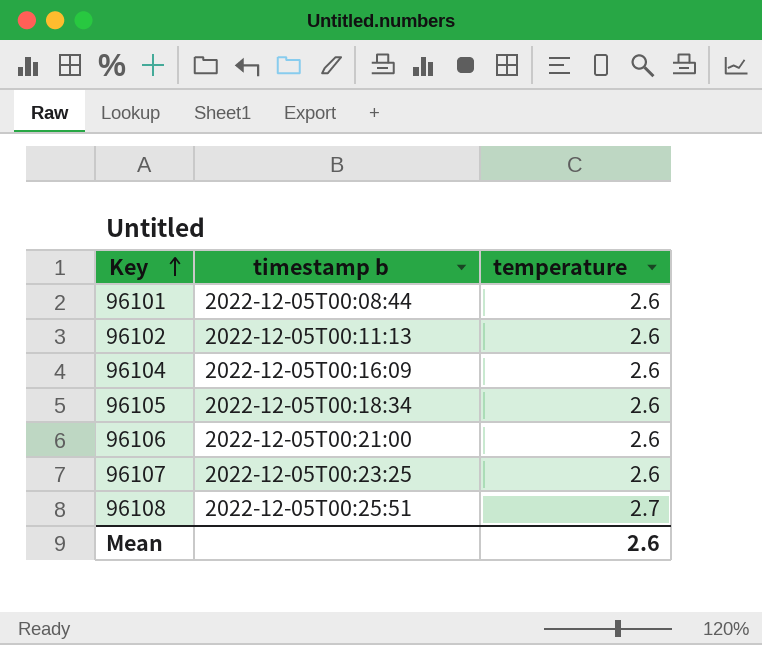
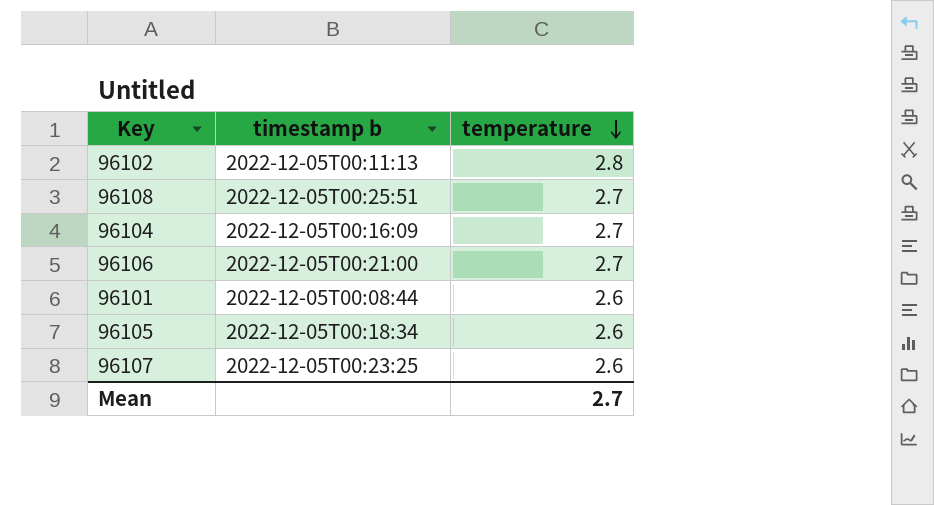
row order: Key ascending -> temperature descending
96102 | temperature: 2.6 -> 2.8
96104 | temperature: 2.6 -> 2.7
96106 | temperature: 2.6 -> 2.7
Mean | temperature: 2.6 -> 2.7

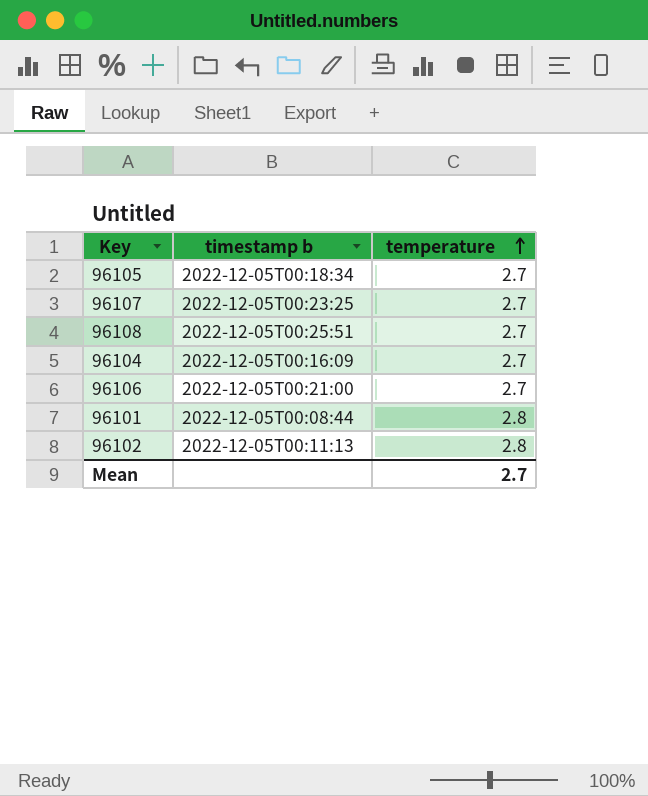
row order: temperature descending -> temperature ascending
96105 | temperature: 2.6 -> 2.7
96107 | temperature: 2.6 -> 2.7
96101 | temperature: 2.6 -> 2.8

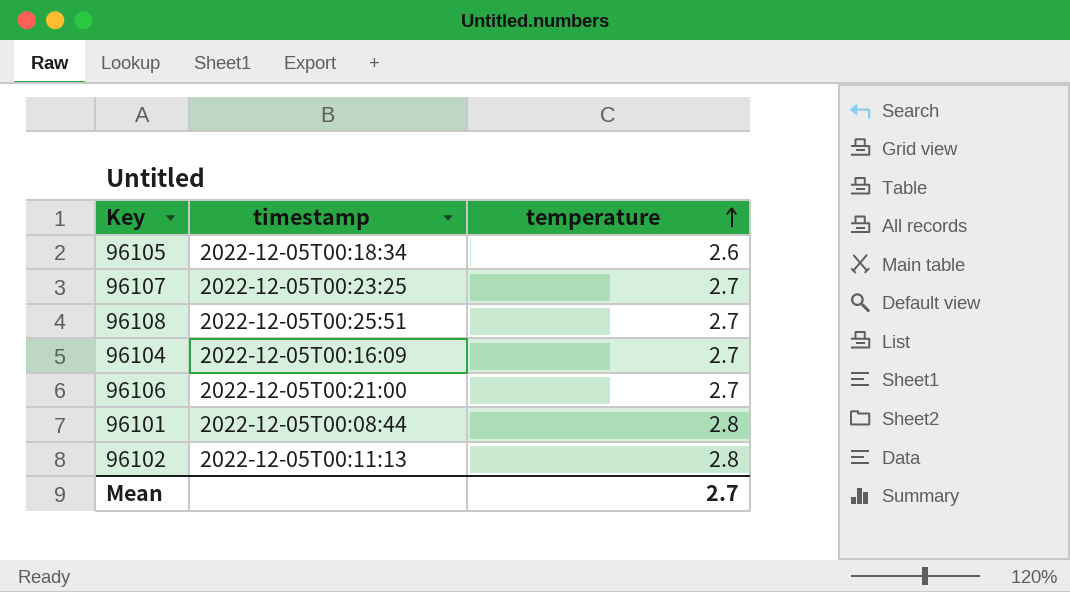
column name: timestamp b -> timestamp
96105 | temperature: 2.7 -> 2.6

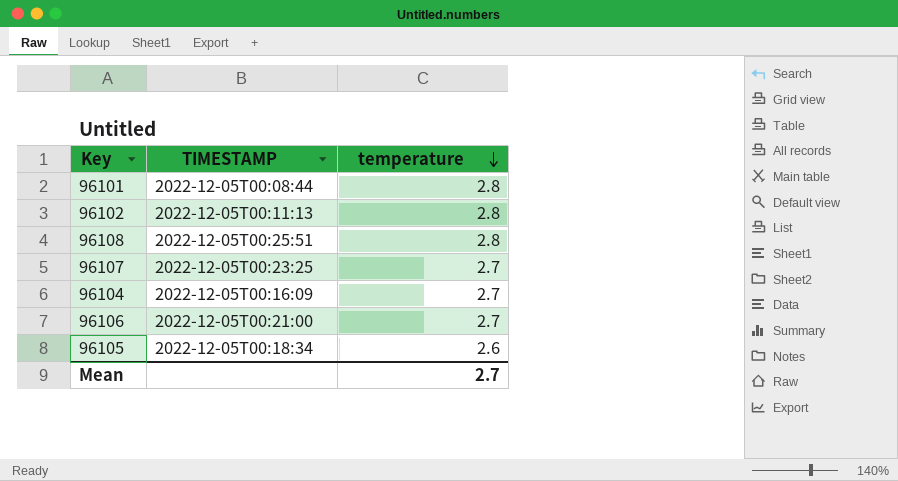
row order: temperature ascending -> temperature descending
column name: timestamp -> TIMESTAMP
96108 | temperature: 2.7 -> 2.8

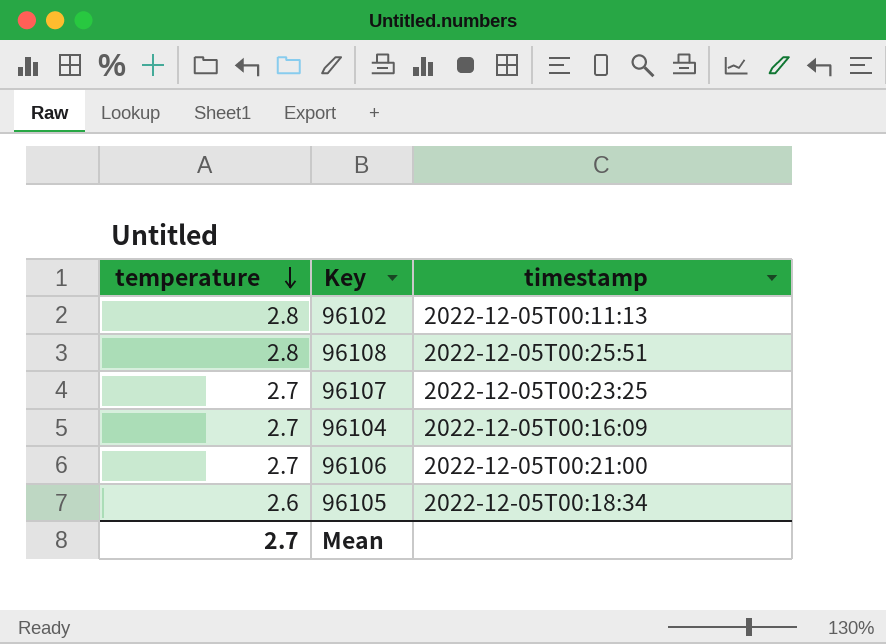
column temperature | position: 3 -> 1
column name: TIMESTAMP -> timestamp
row 96101: 2022-12-05T00:08:44 | 2.8 -> none

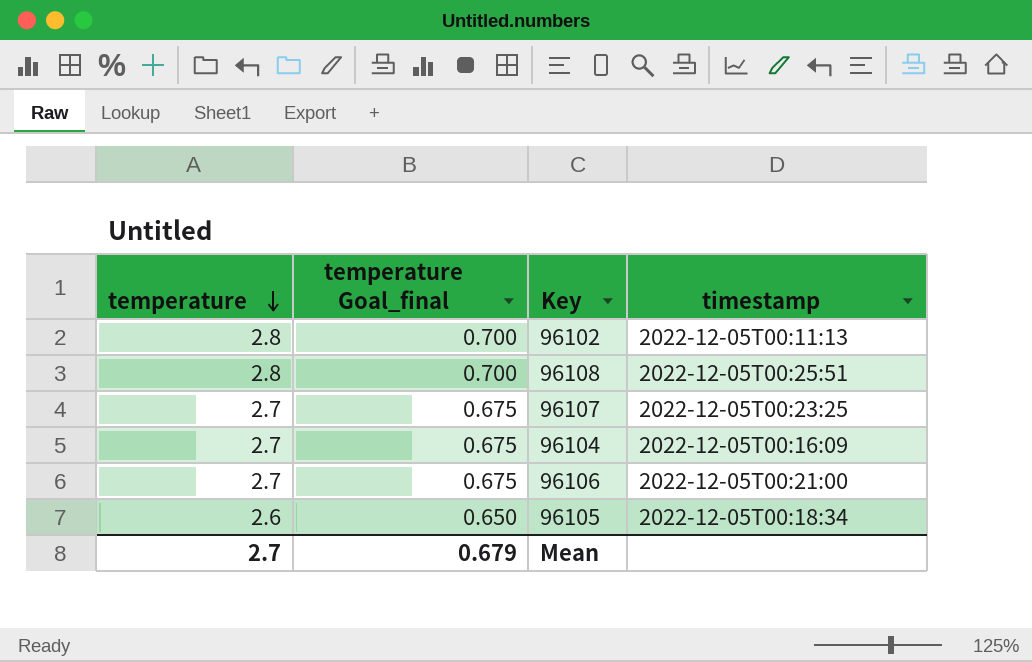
column temperature Goal_final | formula: none -> [temperature] * 0.25

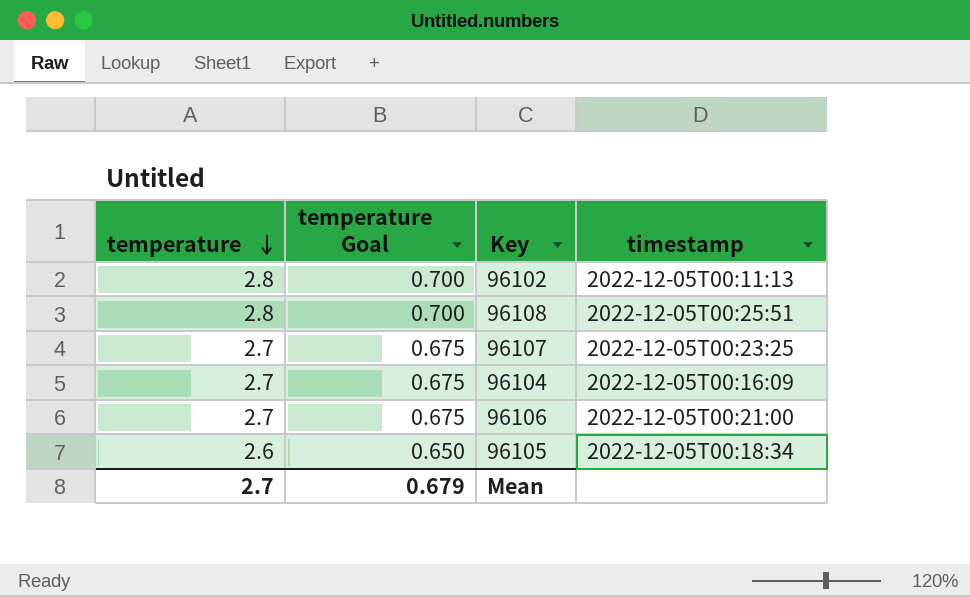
column name: temperature Goal_final -> temperature Goal

